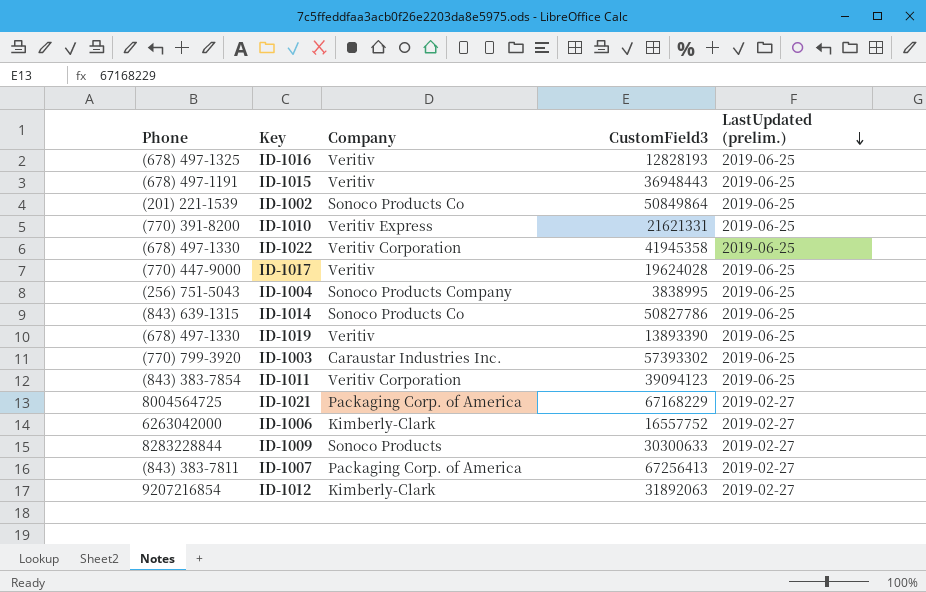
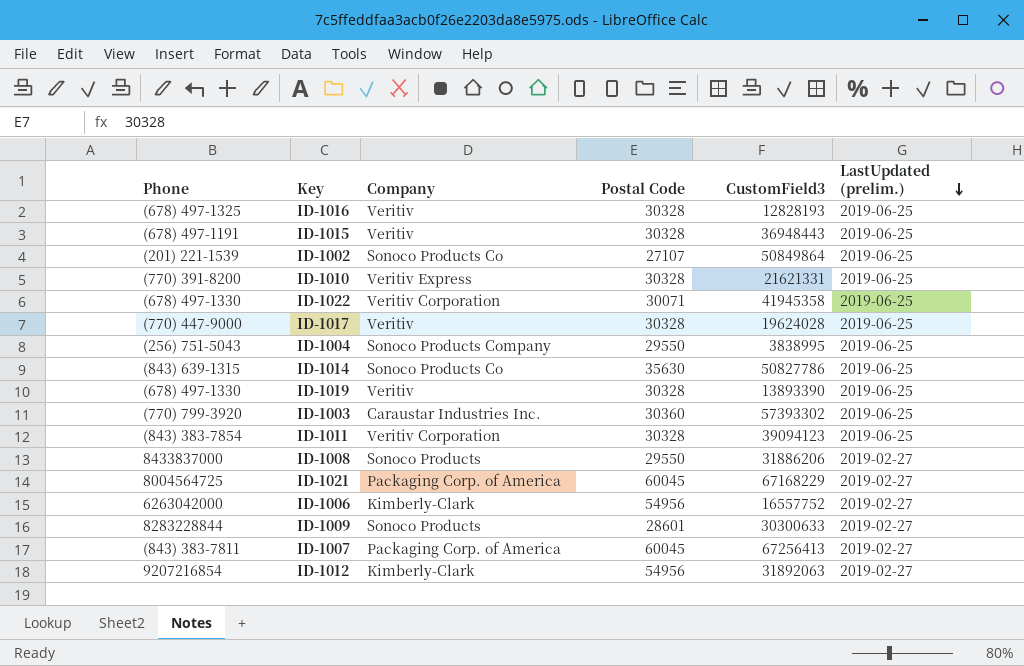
column Postal Code | position: none -> 4
row ID-1008: none -> 8433837000 | Sonoco Products | 29550 | 31886206 | 2019-02-27

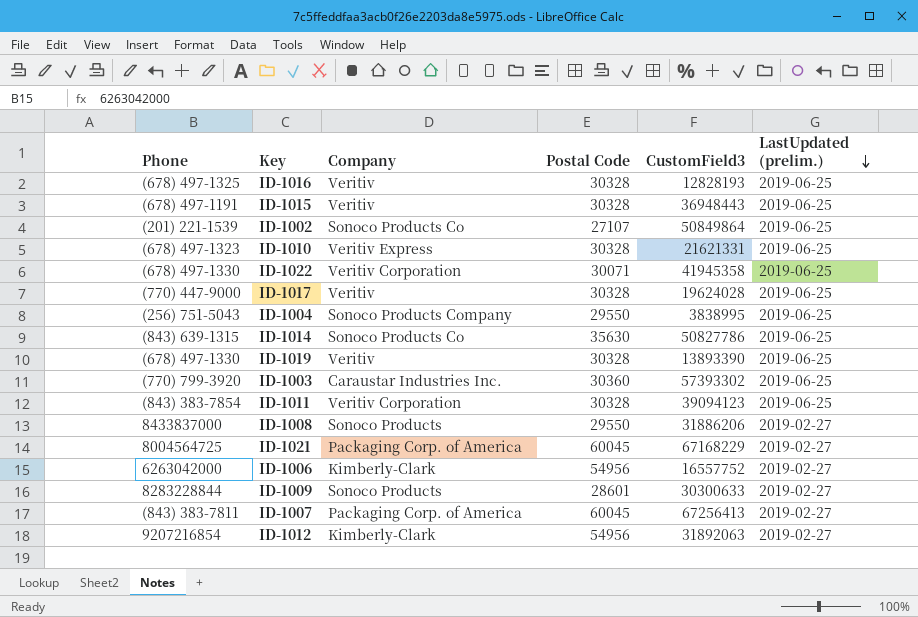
ID-1010 | Phone: (770) 391-8200 -> (678) 497-1323

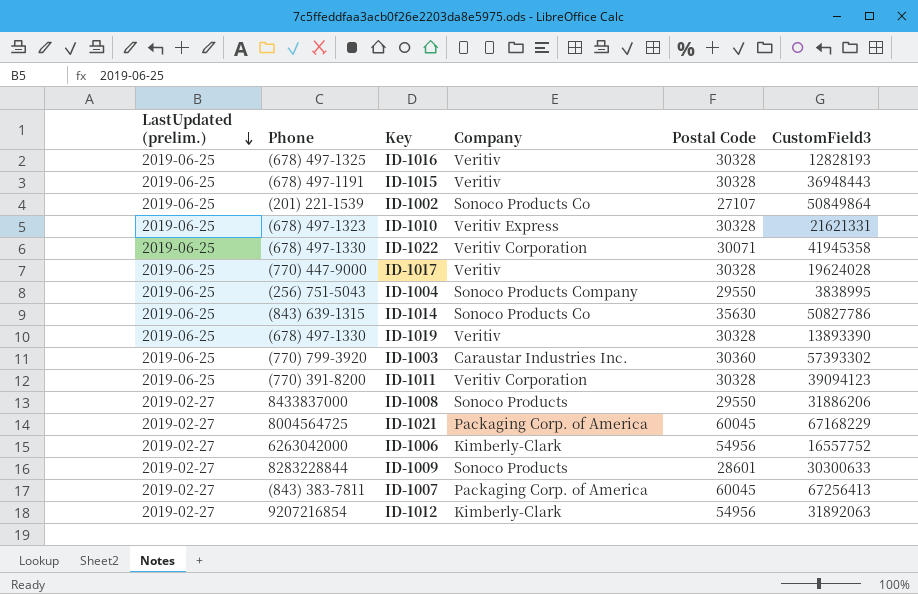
column LastUpdated (prelim.) | position: 6 -> 1
ID-1011 | Phone: (843) 383-7854 -> (770) 391-8200

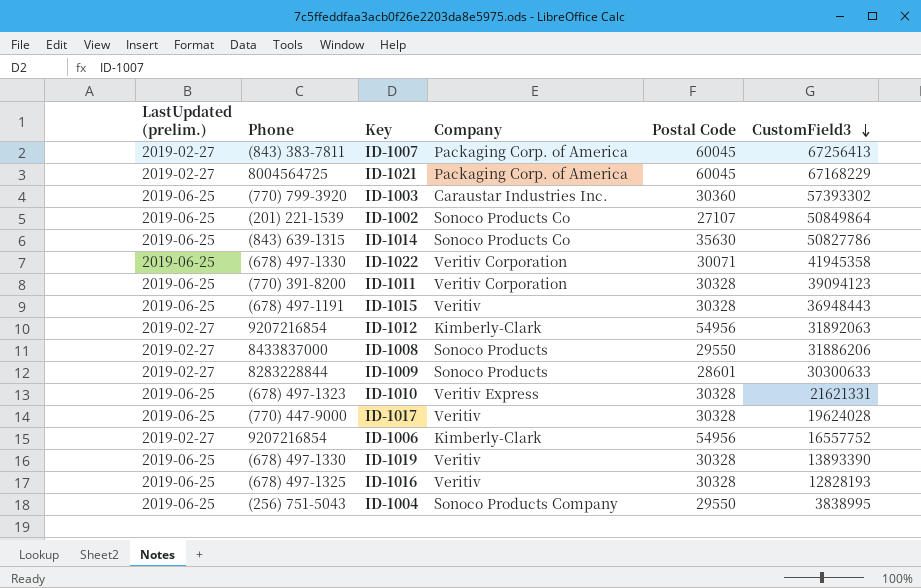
row order: LastUpdated (prelim.) descending -> CustomField3 descending
ID-1006 | Phone: 6263042000 -> 9207216854

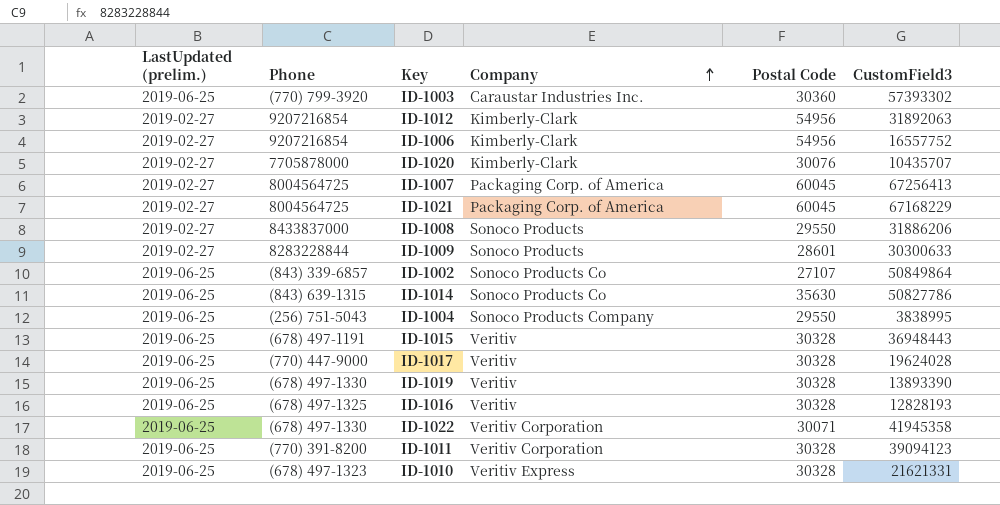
row order: CustomField3 descending -> Company ascending
row ID-1020: none -> 2019-02-27 | 7705878000 | Kimberly-Clark | 30076 | 10435707
ID-1007 | Phone: (843) 383-7811 -> 8004564725
ID-1002 | Phone: (201) 221-1539 -> (843) 339-6857

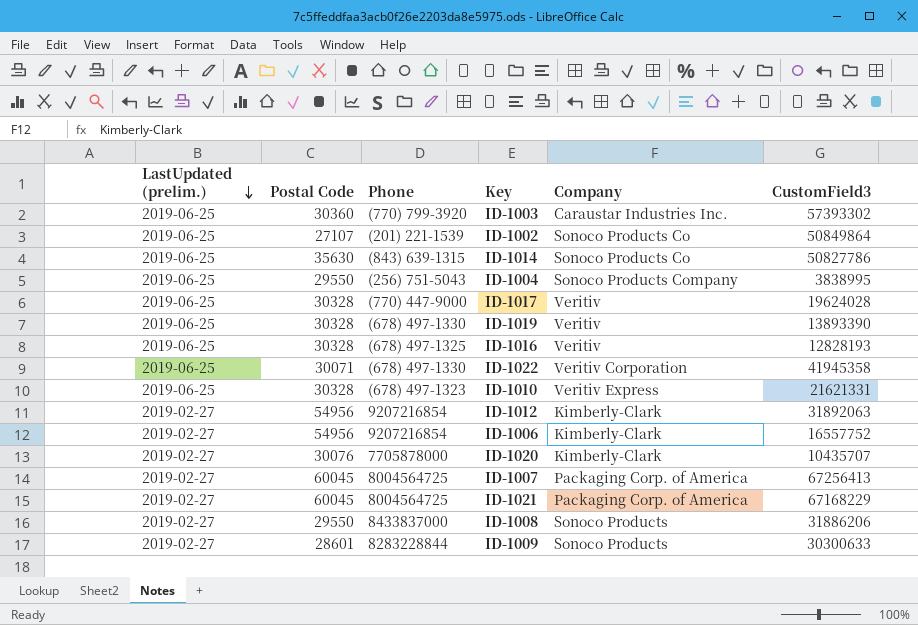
row order: Company ascending -> LastUpdated (prelim.) descending
column Postal Code | position: 5 -> 2
row ID-1015: 2019-06-25 | (678) 497-1191 | Veritiv | 30328 | 36948443 -> none
row ID-1011: 2019-06-25 | (770) 391-8200 | Veritiv Corporation | 30328 | 39094123 -> none
ID-1002 | Phone: (843) 339-6857 -> (201) 221-1539

